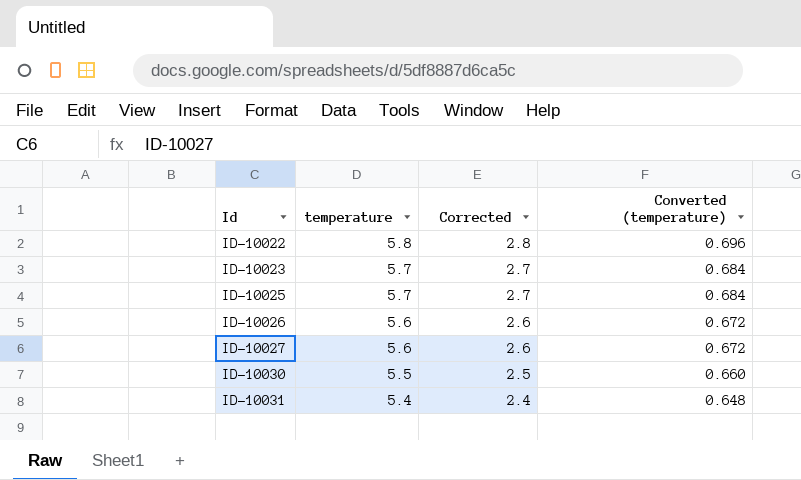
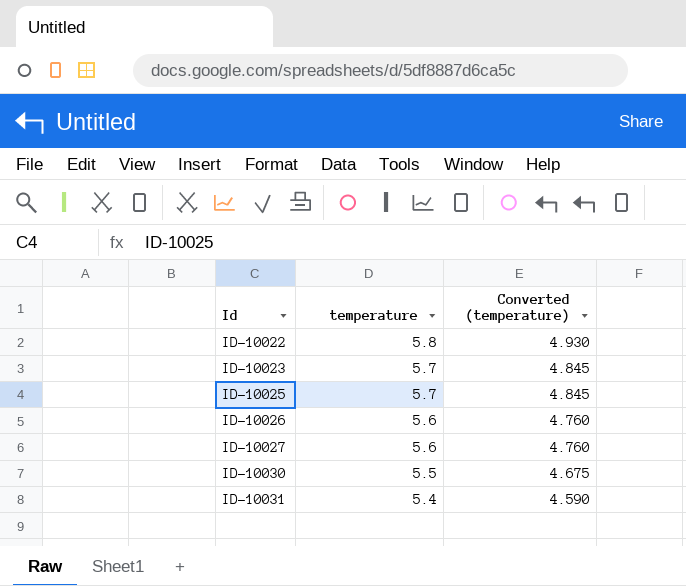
column Corrected | formula: [temperature] - 3 -> none
column Converted (temperature) | formula: [temperature] * 0.12 -> [temperature] * 0.85

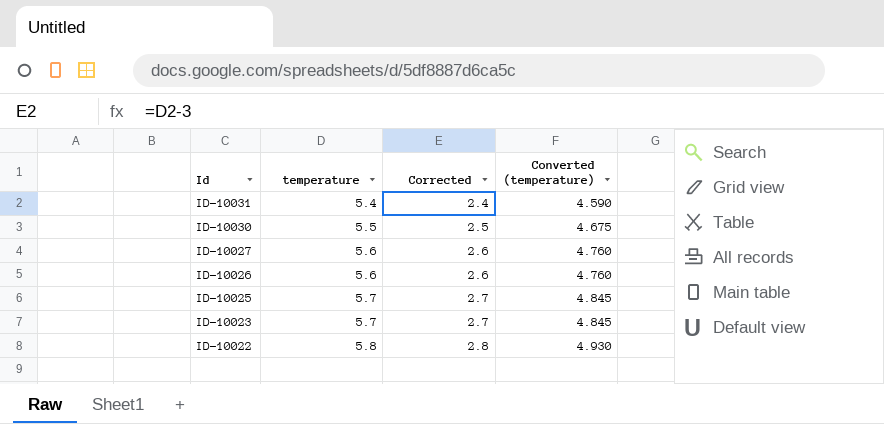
row order: Id ascending -> Id descending
column Corrected | formula: none -> [temperature] - 3

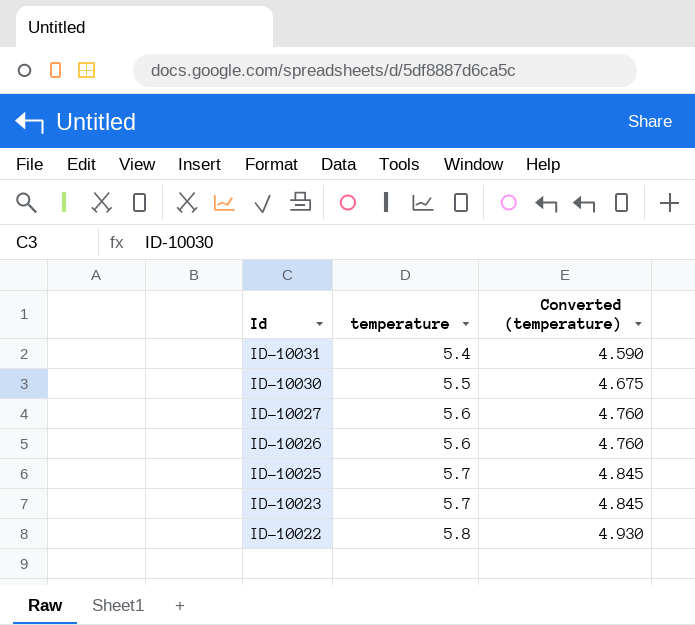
column Corrected | formula: [temperature] - 3 -> none

